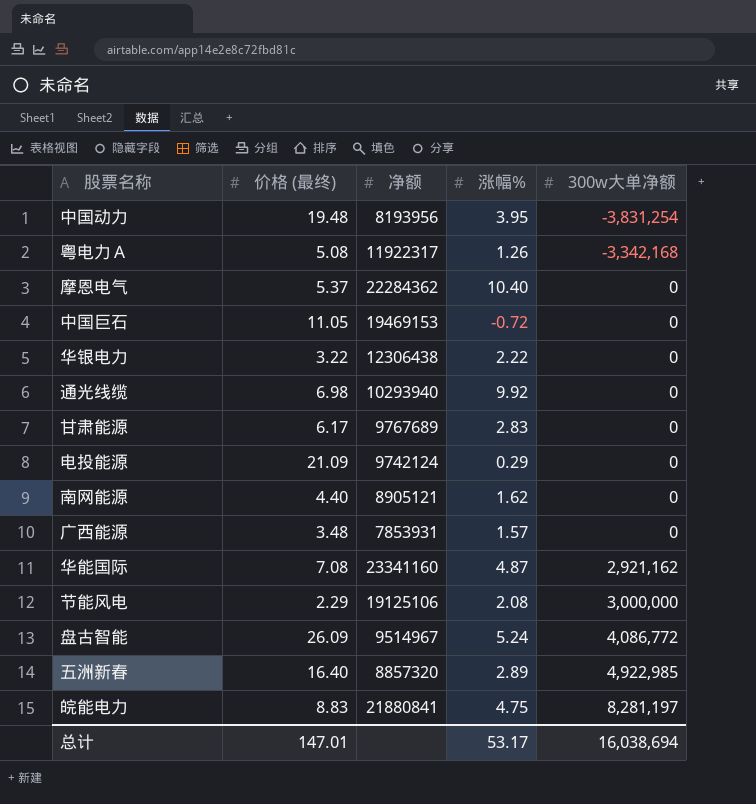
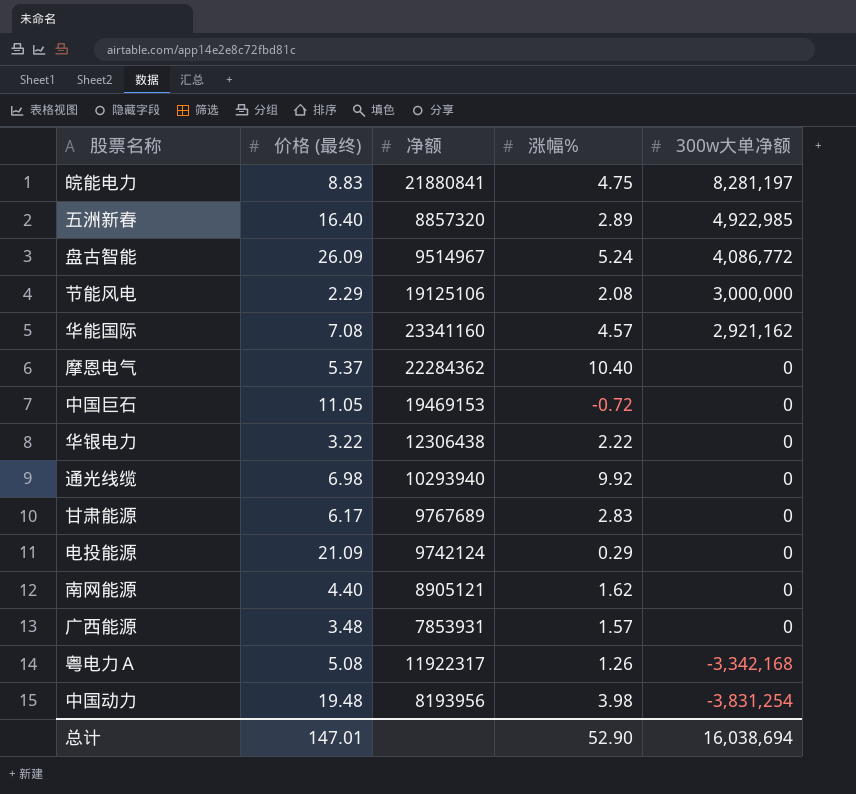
row order: 300w大单净额 ascending -> 300w大单净额 descending
华能国际 | 涨幅%: 4.87 -> 4.57
中国动力 | 涨幅%: 3.95 -> 3.98
总计 | 涨幅%: 53.17 -> 52.90

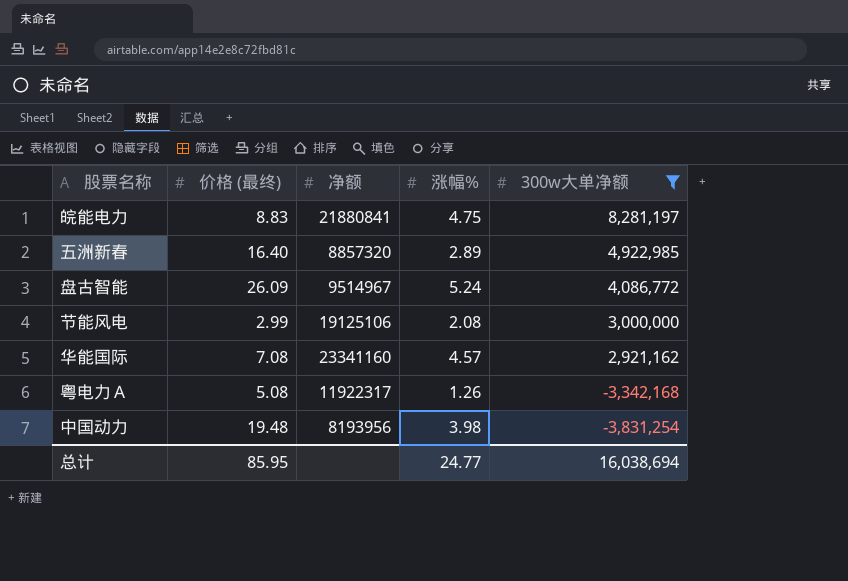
filter: none -> 300w大单净额 != 0
节能风电 | 价格 (最终): 2.29 -> 2.99
总计 | 价格 (最终): 147.01 -> 85.95
总计 | 涨幅%: 52.90 -> 24.77

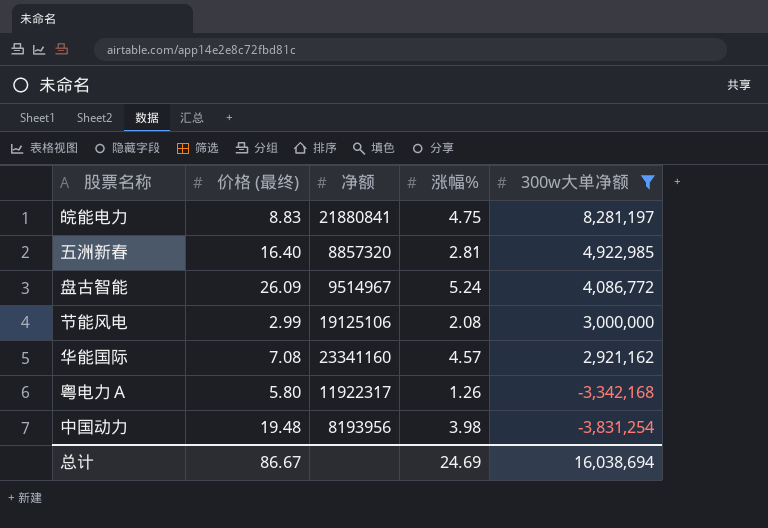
五洲新春 | 涨幅%: 2.89 -> 2.81
粤电力Ａ | 价格 (最终): 5.08 -> 5.80
总计 | 价格 (最终): 85.95 -> 86.67
总计 | 涨幅%: 24.77 -> 24.69

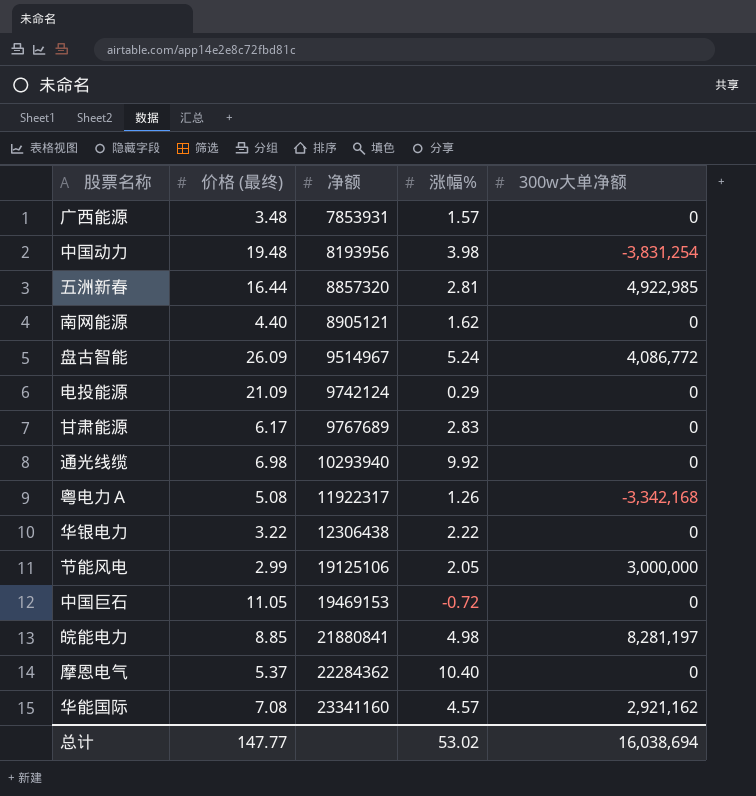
filter: 300w大单净额 != 0 -> none
row order: 300w大单净额 descending -> 净额 ascending
五洲新春 | 价格 (最终): 16.40 -> 16.44
粤电力Ａ | 价格 (最终): 5.80 -> 5.08
节能风电 | 涨幅%: 2.08 -> 2.05
皖能电力 | 价格 (最终): 8.83 -> 8.85
皖能电力 | 涨幅%: 4.75 -> 4.98
总计 | 价格 (最终): 86.67 -> 147.77
总计 | 涨幅%: 24.69 -> 53.02

